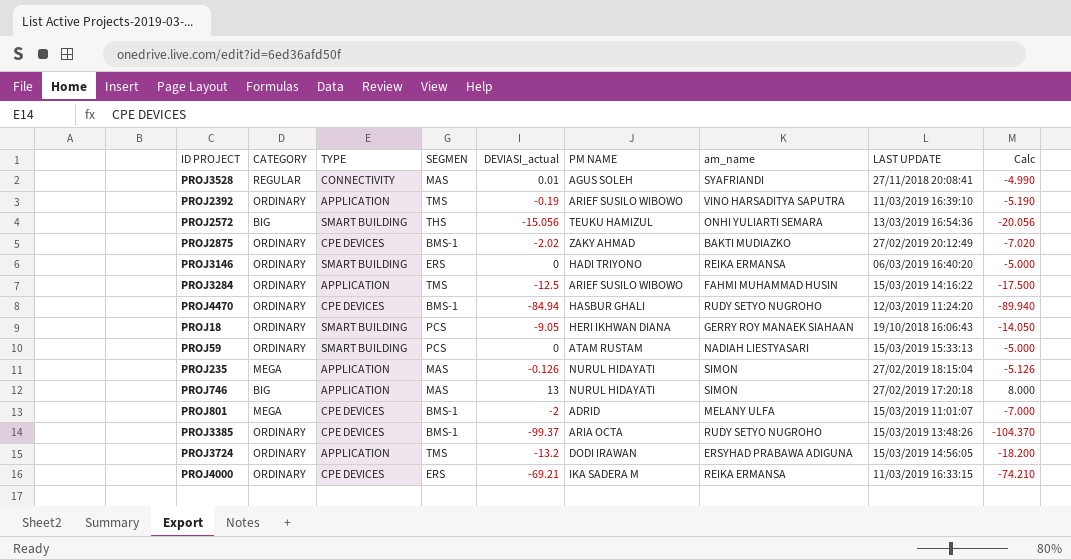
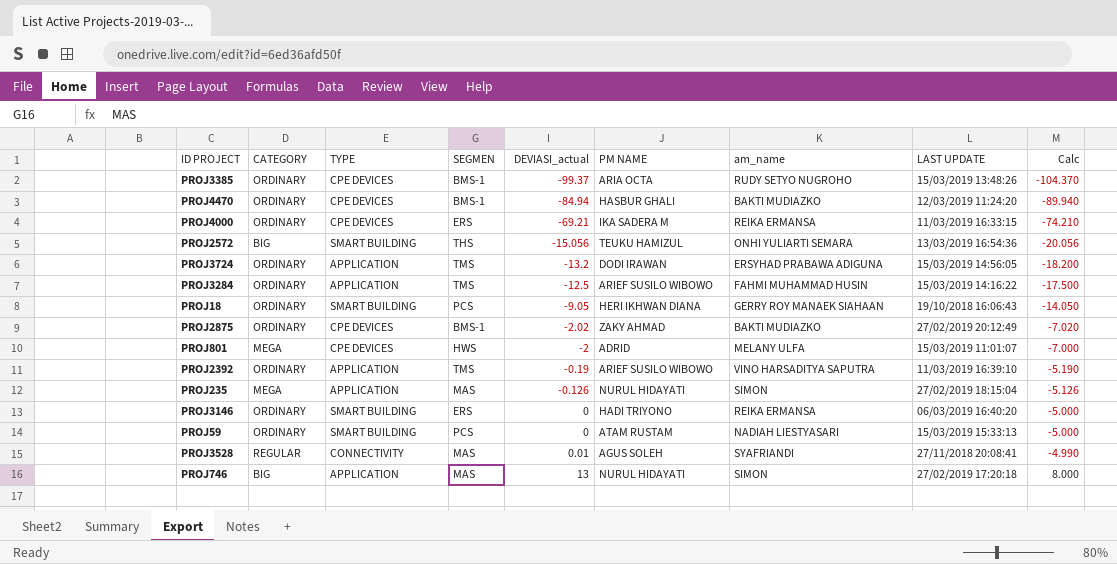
row order: none -> DEVIASI_actual ascending
PROJ4470 | am_name: RUDY SETYO NUGROHO -> BAKTI MUDIAZKO
PROJ801 | SEGMEN: BMS-1 -> HWS

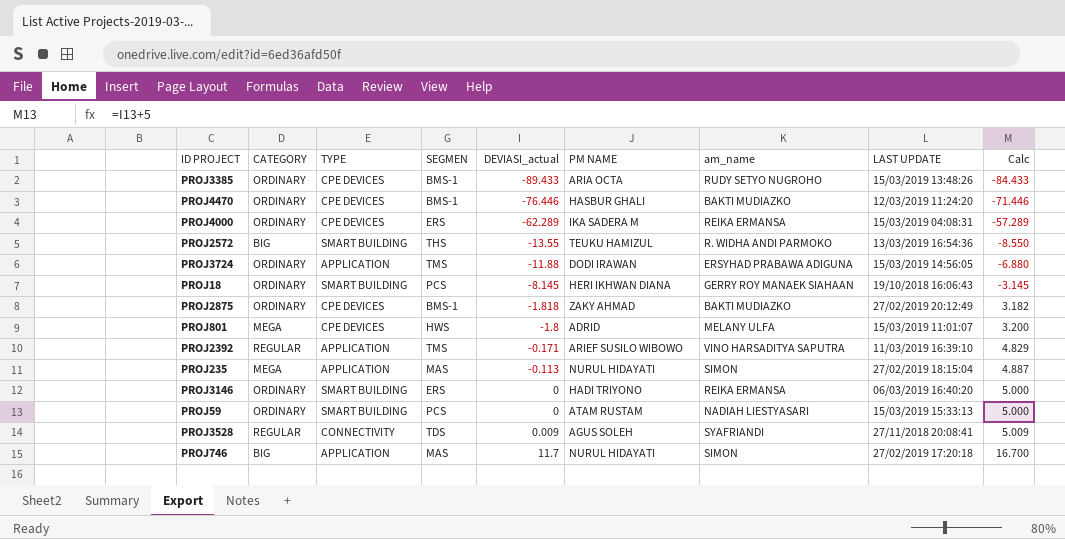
column Calc | formula: [DEVIASI_actual] - 5 -> [DEVIASI_actual] + 5
row PROJ3284: ORDINARY | APPLICATION | TMS | -12.5 | ARIEF SUSILO WIBOWO | FAHMI MUHAMMAD HUSIN | 15/03/2019 14:16:22 | -17.500 -> none
PROJ3385 | DEVIASI_actual: -99.37 -> -89.433
PROJ4470 | DEVIASI_actual: -84.94 -> -76.446
PROJ4000 | DEVIASI_actual: -69.21 -> -62.289
PROJ4000 | LAST UPDATE: 11/03/2019 16:33:15 -> 15/03/2019 04:08:31
PROJ2572 | DEVIASI_actual: -15.056 -> -13.55
PROJ2572 | am_name: ONHI YULIARTI SEMARA -> R. WIDHA ANDI PARMOKO
PROJ3724 | DEVIASI_actual: -13.2 -> -11.88
PROJ18 | DEVIASI_actual: -9.05 -> -8.145
PROJ2875 | DEVIASI_actual: -2.02 -> -1.818
PROJ801 | DEVIASI_actual: -2 -> -1.8
PROJ2392 | CATEGORY: ORDINARY -> REGULAR
PROJ2392 | DEVIASI_actual: -0.19 -> -0.171
PROJ235 | DEVIASI_actual: -0.126 -> -0.113
PROJ3528 | SEGMEN: MAS -> TDS
PROJ3528 | DEVIASI_actual: 0.01 -> 0.009
PROJ746 | DEVIASI_actual: 13 -> 11.7

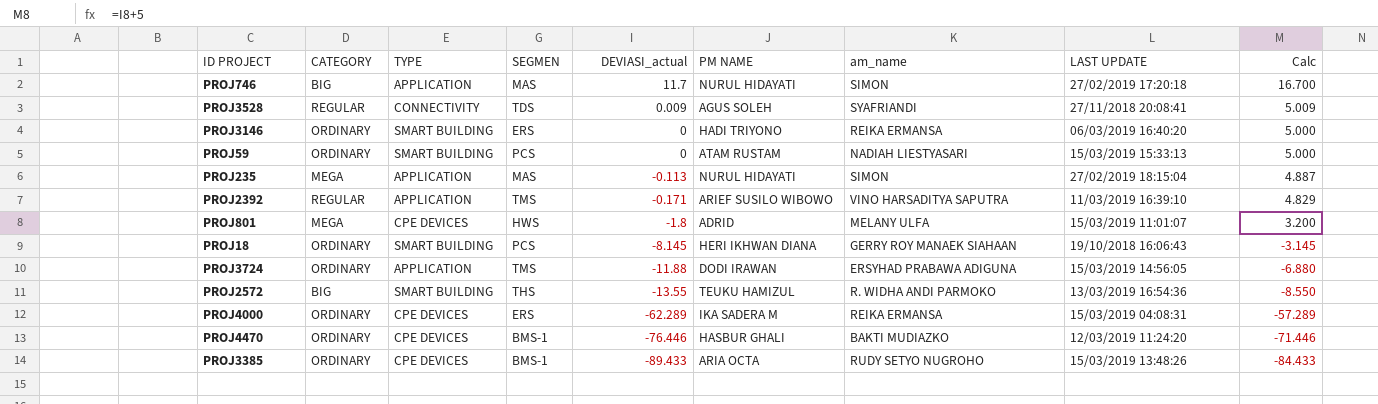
row order: DEVIASI_actual ascending -> DEVIASI_actual descending
row PROJ2875: ORDINARY | CPE DEVICES | BMS-1 | -1.818 | ZAKY AHMAD | BAKTI MUDIAZKO | 27/02/2019 20:12:49 | 3.182 -> none

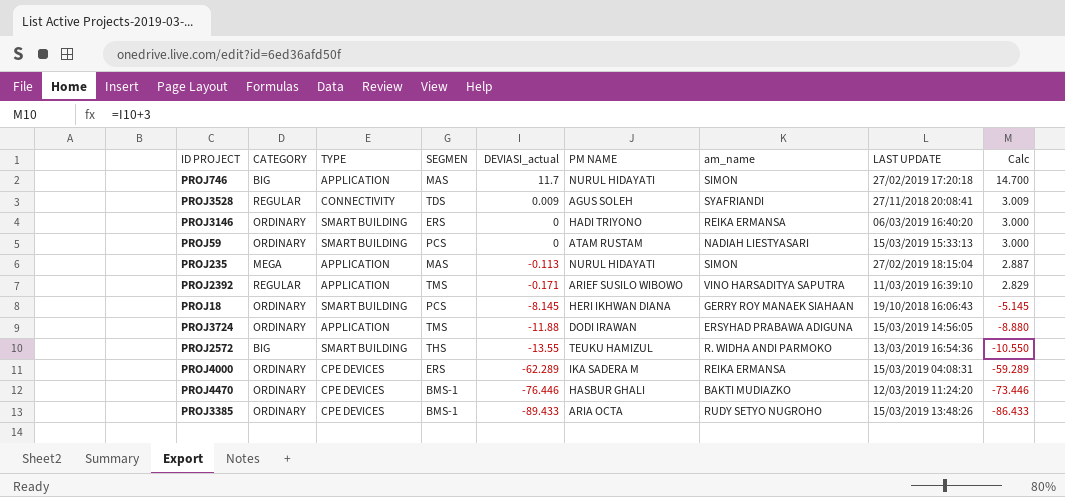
column Calc | formula: [DEVIASI_actual] + 5 -> [DEVIASI_actual] + 3
row PROJ801: MEGA | CPE DEVICES | HWS | -1.8 | ADRID | MELANY ULFA | 15/03/2019 11:01:07 | 3.200 -> none

